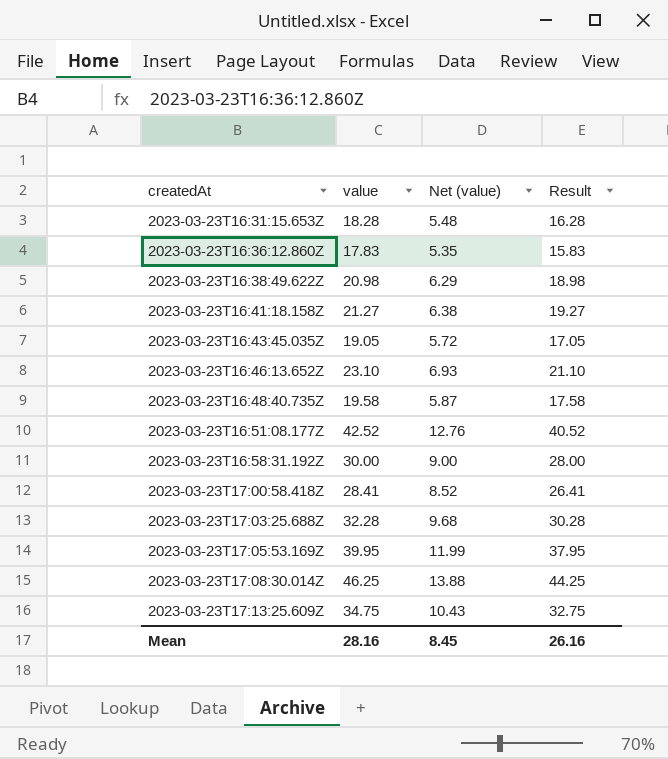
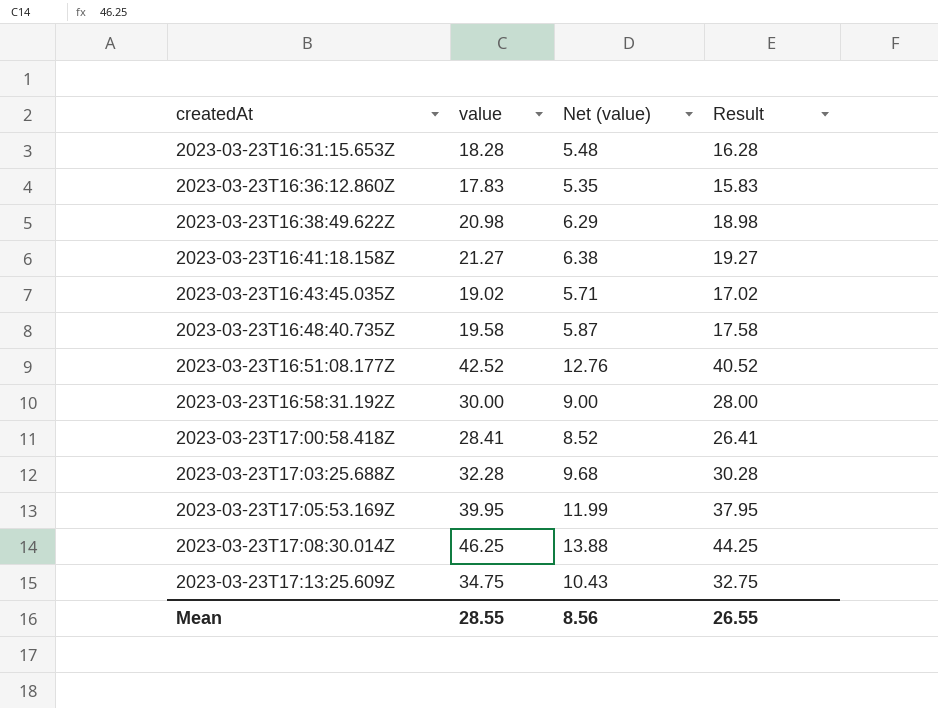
row 2023-03-23T16:46:13.652Z: 23.10 | 6.93 | 21.10 -> none
2023-03-23T16:43:45.035Z | value: 19.05 -> 19.02
2023-03-23T16:43:45.035Z | Net (value): 5.72 -> 5.71
2023-03-23T16:43:45.035Z | Result: 17.05 -> 17.02
Mean | value: 28.16 -> 28.55
Mean | Net (value): 8.45 -> 8.56
Mean | Result: 26.16 -> 26.55

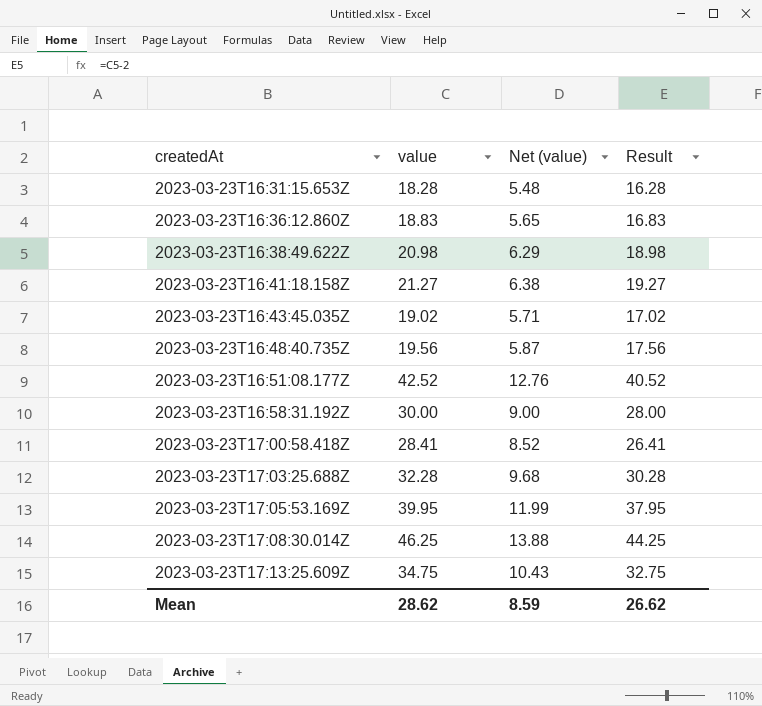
2023-03-23T16:36:12.860Z | value: 17.83 -> 18.83
2023-03-23T16:36:12.860Z | Net (value): 5.35 -> 5.65
2023-03-23T16:36:12.860Z | Result: 15.83 -> 16.83
2023-03-23T16:48:40.735Z | value: 19.58 -> 19.56
2023-03-23T16:48:40.735Z | Result: 17.58 -> 17.56
Mean | value: 28.55 -> 28.62
Mean | Net (value): 8.56 -> 8.59
Mean | Result: 26.55 -> 26.62

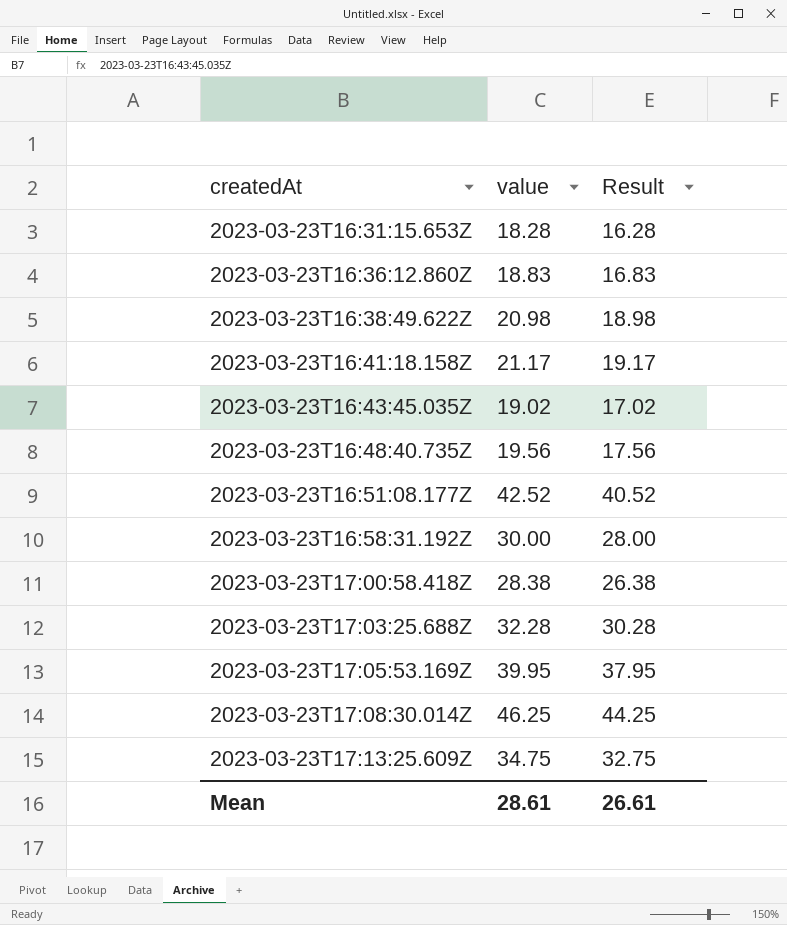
column Net (value) | formula: [value] * 0.3 -> none
2023-03-23T16:41:18.158Z | value: 21.27 -> 21.17
2023-03-23T16:41:18.158Z | Result: 19.27 -> 19.17
2023-03-23T17:00:58.418Z | value: 28.41 -> 28.38
2023-03-23T17:00:58.418Z | Result: 26.41 -> 26.38
Mean | value: 28.62 -> 28.61
Mean | Result: 26.62 -> 26.61

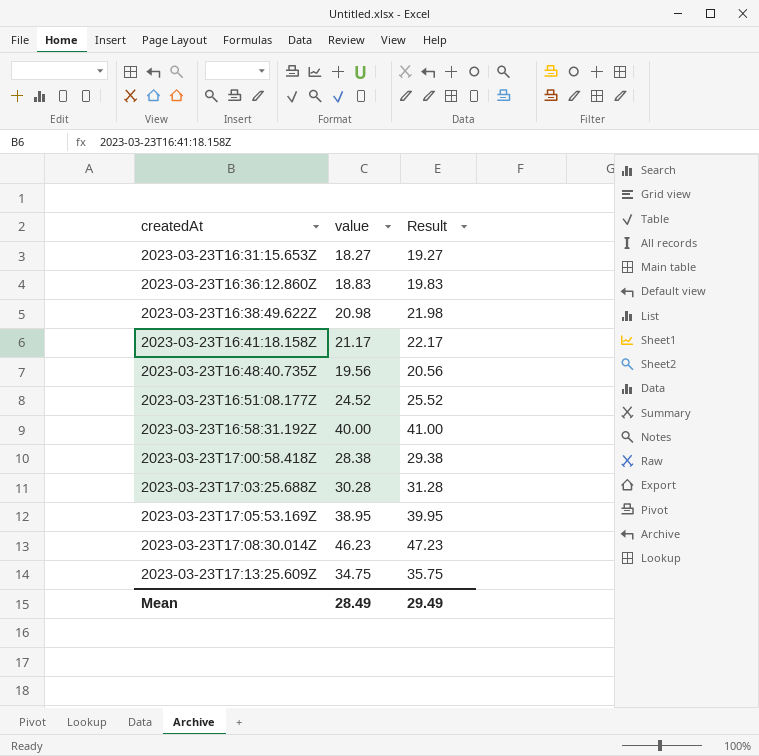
column Result | formula: [value] - 2 -> [value] + 1
row 2023-03-23T16:43:45.035Z: 19.02 | 17.02 -> none
2023-03-23T16:31:15.653Z | value: 18.28 -> 18.27
2023-03-23T16:51:08.177Z | value: 42.52 -> 24.52
2023-03-23T16:58:31.192Z | value: 30.00 -> 40.00
2023-03-23T17:03:25.688Z | value: 32.28 -> 30.28
2023-03-23T17:05:53.169Z | value: 39.95 -> 38.95
2023-03-23T17:08:30.014Z | value: 46.25 -> 46.23
Mean | value: 28.61 -> 28.49
Mean | Result: 26.61 -> 29.49

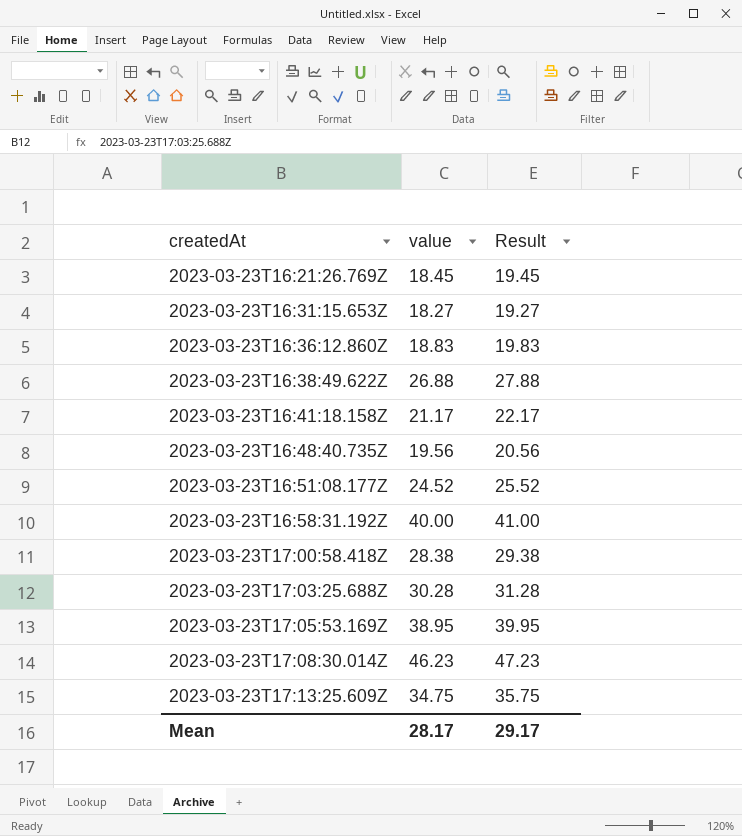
row 2023-03-23T16:21:26.769Z: none -> 18.45 | 19.45
2023-03-23T16:38:49.622Z | value: 20.98 -> 26.88
2023-03-23T16:38:49.622Z | Result: 21.98 -> 27.88
Mean | value: 28.49 -> 28.17
Mean | Result: 29.49 -> 29.17

